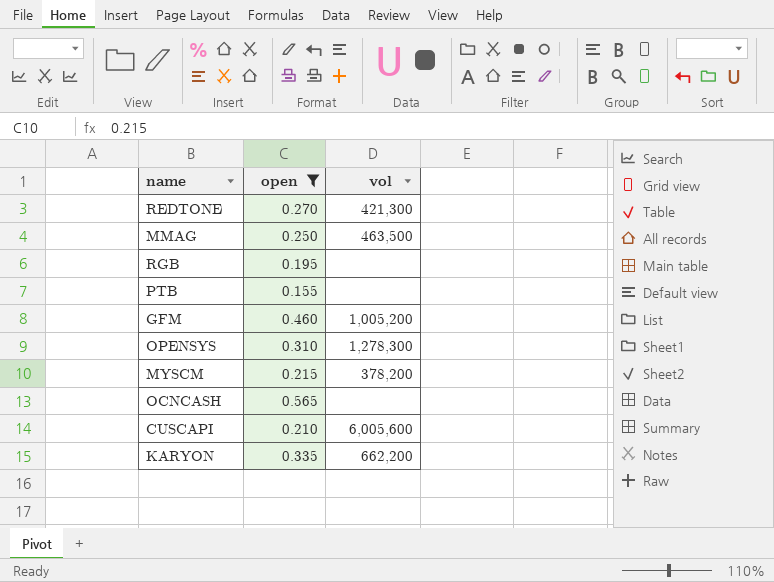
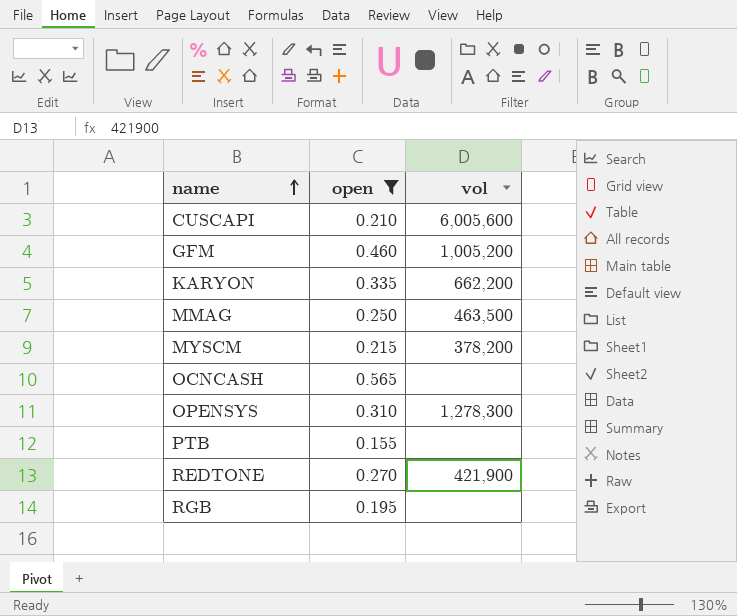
row order: none -> name ascending
REDTONE | vol: 421,300 -> 421,900

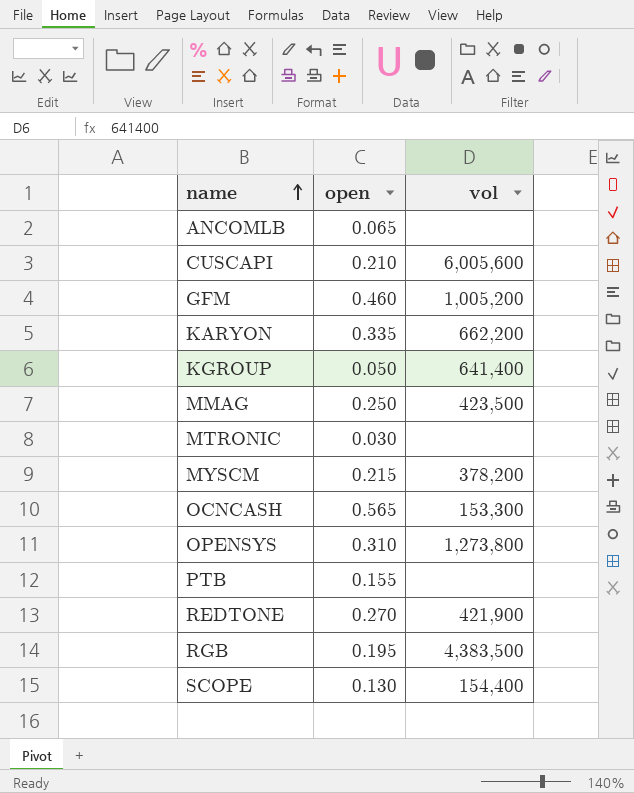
filter: open >= 0.155 -> none
MMAG | vol: 463,500 -> 423,500
OCNCASH | vol: none -> 153,300
OPENSYS | vol: 1,278,300 -> 1,273,800
RGB | vol: none -> 4,383,500

